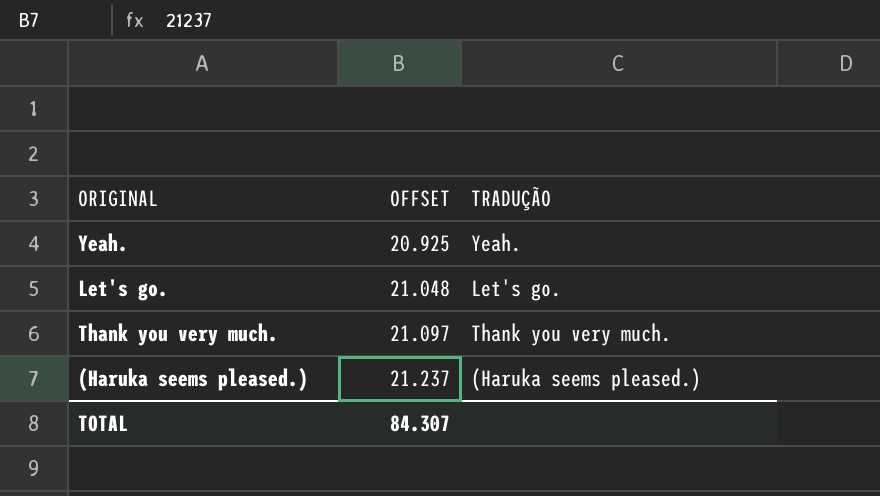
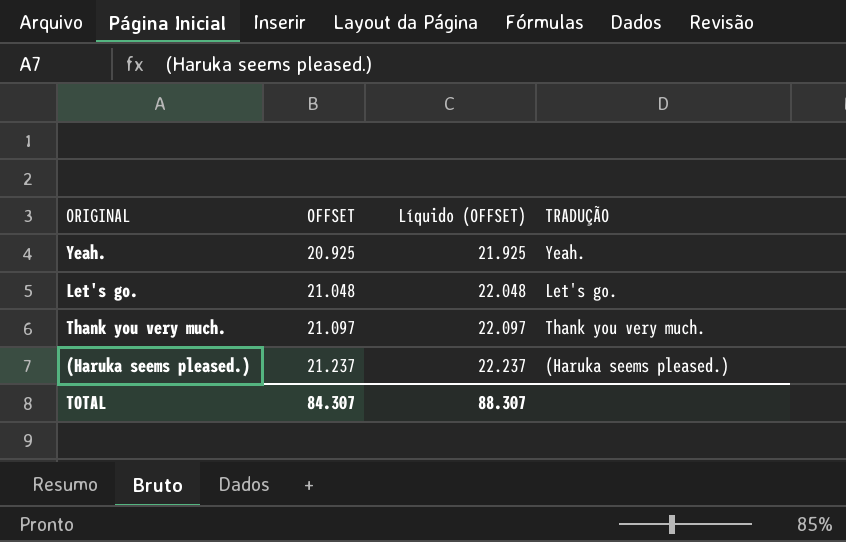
column Líquido (OFFSET) | formula: none -> [OFFSET] + 1000

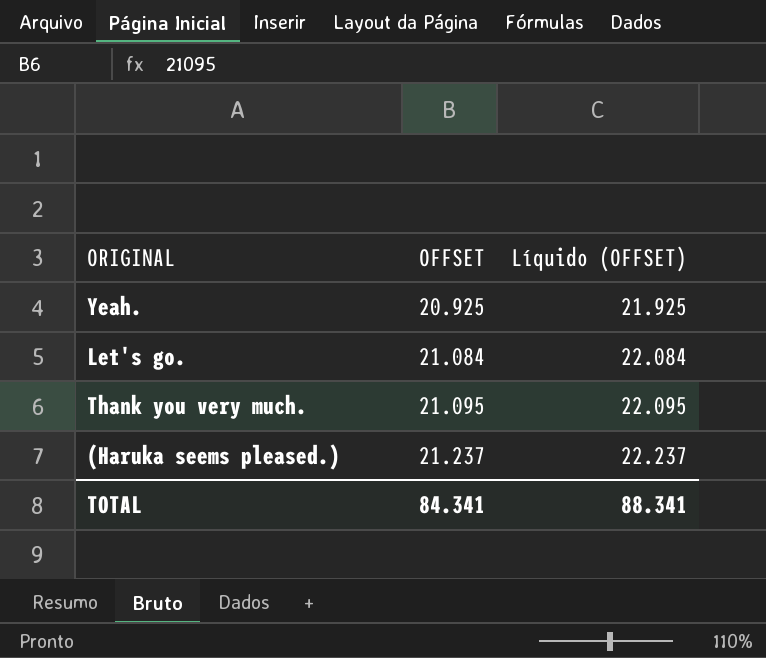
column TRADUÇÃO | position: 4 -> none
Let's go. | OFFSET: 21.048 -> 21.084
Let's go. | Líquido (OFFSET): 22.048 -> 22.084
Thank you very much. | OFFSET: 21.097 -> 21.095
Thank you very much. | Líquido (OFFSET): 22.097 -> 22.095
TOTAL | OFFSET: 84.307 -> 84.341
TOTAL | Líquido (OFFSET): 88.307 -> 88.341

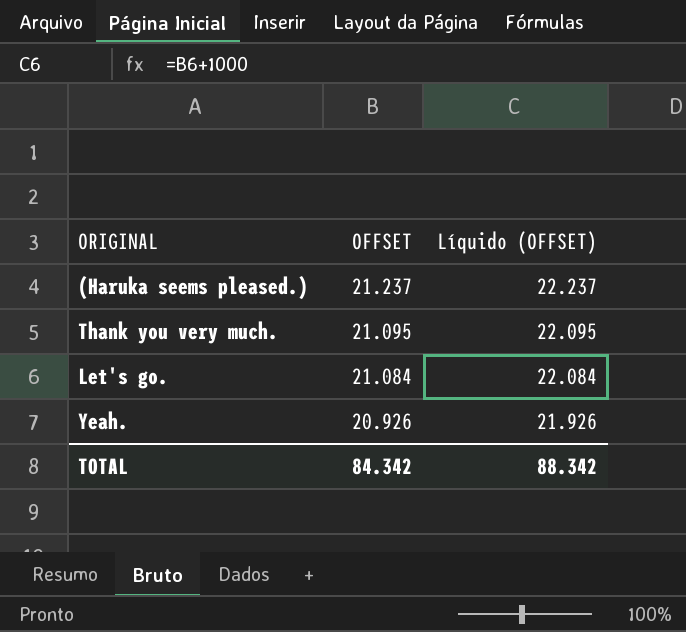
row order: OFFSET ascending -> OFFSET descending
Yeah. | OFFSET: 20.925 -> 20.926
Yeah. | Líquido (OFFSET): 21.925 -> 21.926
TOTAL | OFFSET: 84.341 -> 84.342
TOTAL | Líquido (OFFSET): 88.341 -> 88.342

